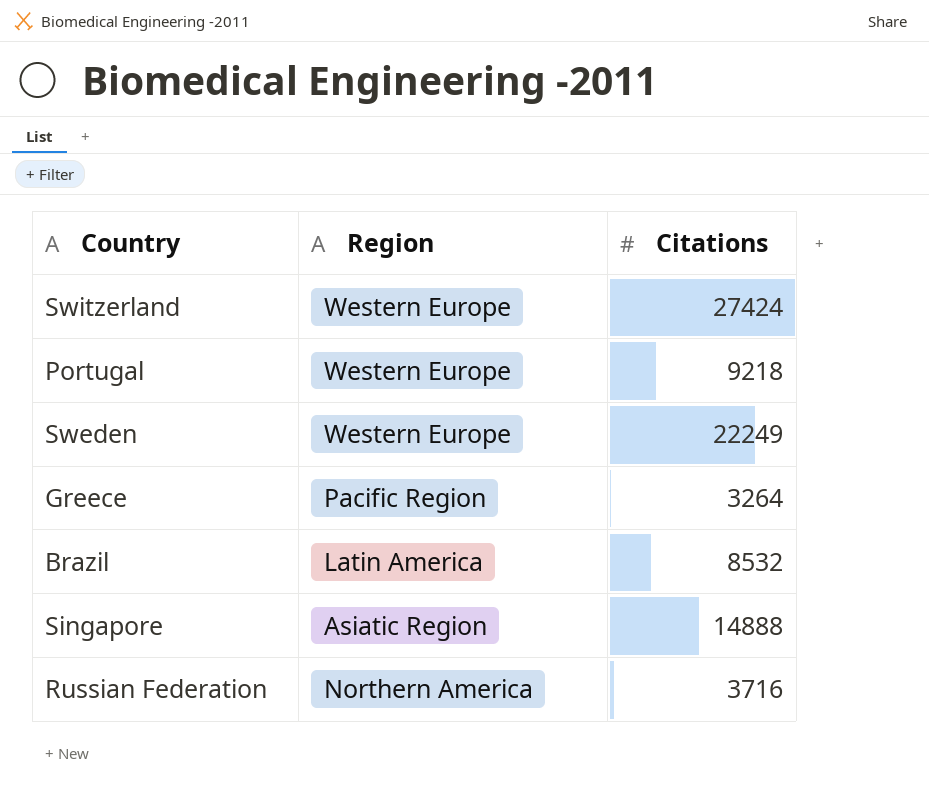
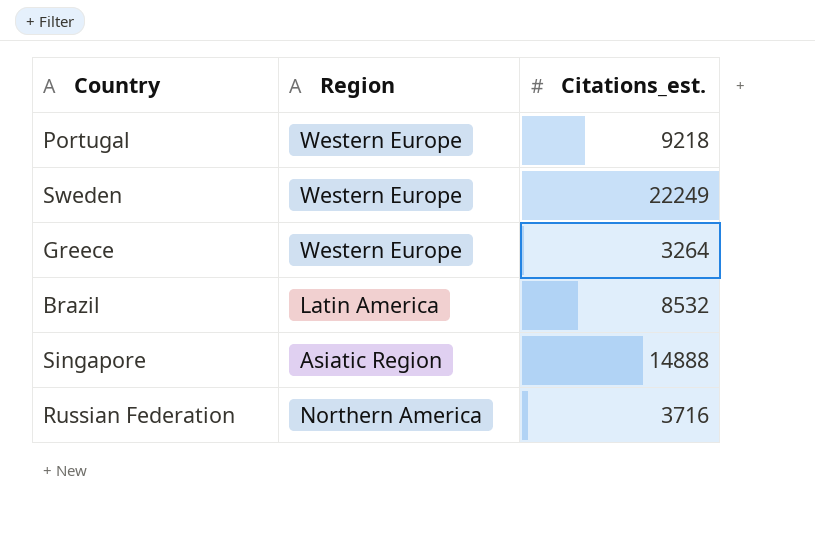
column name: Citations -> Citations_est.
row Switzerland: Western Europe | 27424 -> none
Greece | Region: Pacific Region -> Western Europe

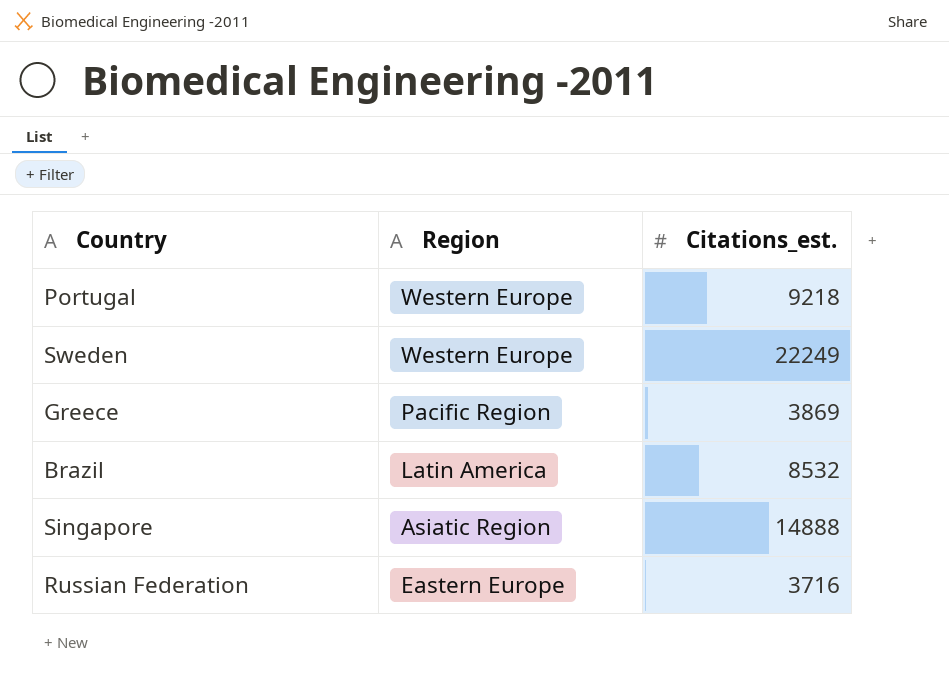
Greece | Region: Western Europe -> Pacific Region
Greece | Citations_est.: 3264 -> 3869
Russian Federation | Region: Northern America -> Eastern Europe

